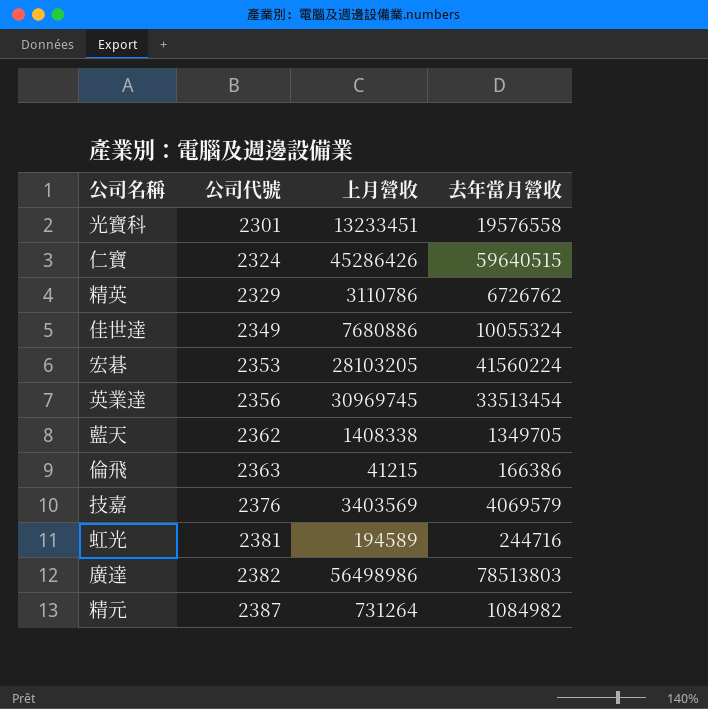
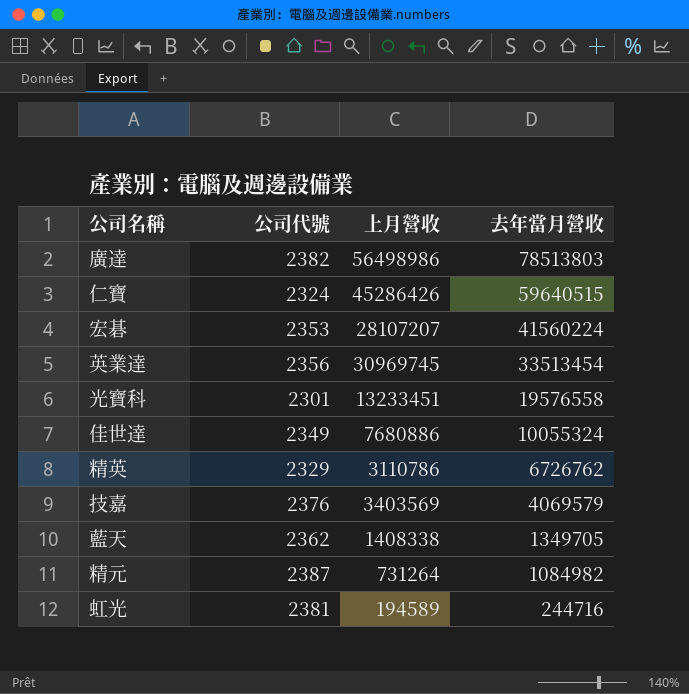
row order: 公司代號 ascending -> 去年當月營收 descending
row 倫飛: 2363 | 41215 | 166386 -> none
宏碁 | 上月營收: 28103205 -> 28107207

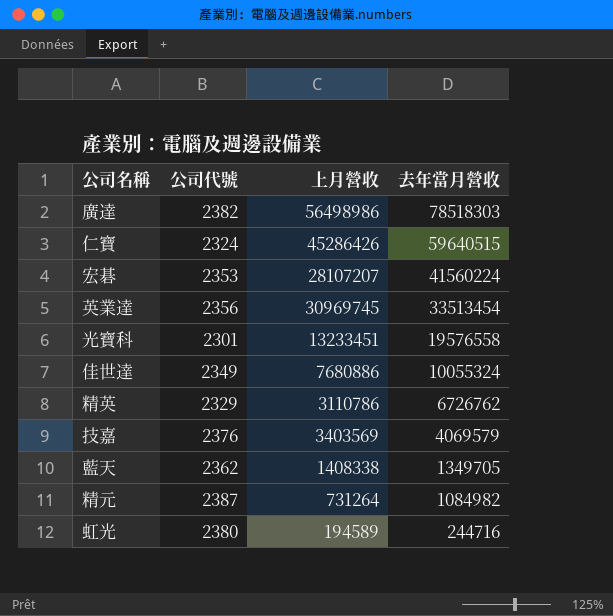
廣達 | 去年當月營收: 78513803 -> 78518303
虹光 | 公司代號: 2381 -> 2380

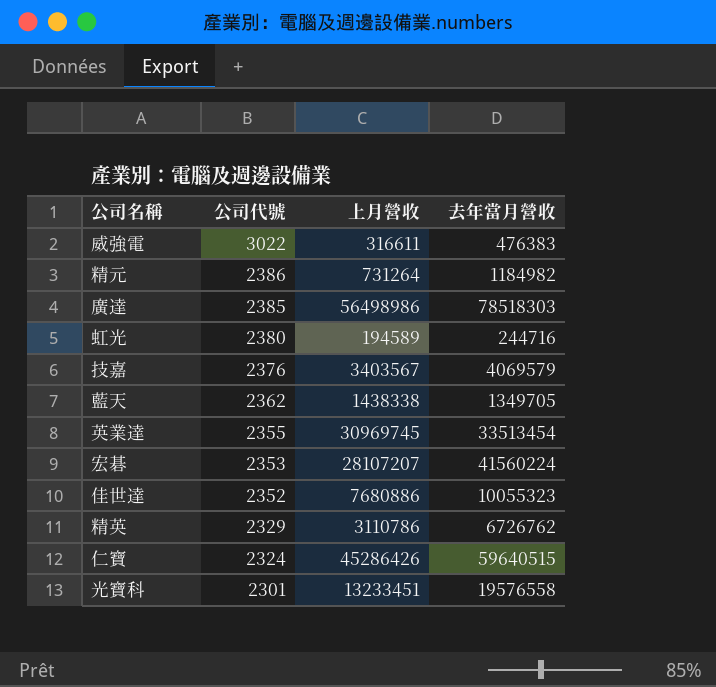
row order: 去年當月營收 descending -> 公司代號 descending
row 威強電: none -> 3022 | 316611 | 476383
精元 | 公司代號: 2387 -> 2386
精元 | 去年當月營收: 1084982 -> 1184982
廣達 | 公司代號: 2382 -> 2385
技嘉 | 上月營收: 3403569 -> 3403567
藍天 | 上月營收: 1408338 -> 1438338
英業達 | 公司代號: 2356 -> 2355
佳世達 | 公司代號: 2349 -> 2352
佳世達 | 去年當月營收: 10055324 -> 10055323

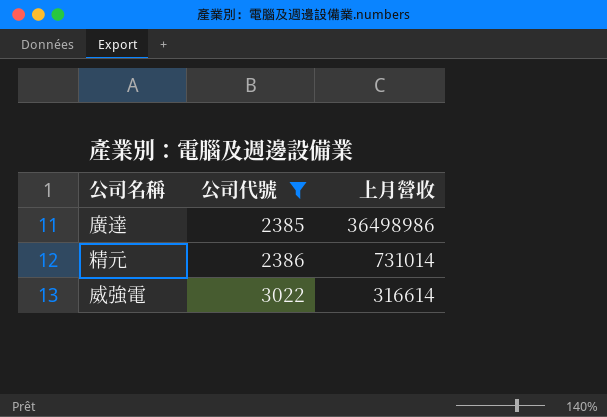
filter: none -> 公司代號 >= 2385
row order: 公司代號 descending -> 公司代號 ascending
column 去年當月營收 | position: 4 -> none
廣達 | 上月營收: 56498986 -> 36498986
精元 | 上月營收: 731264 -> 731014
威強電 | 上月營收: 316611 -> 316614

